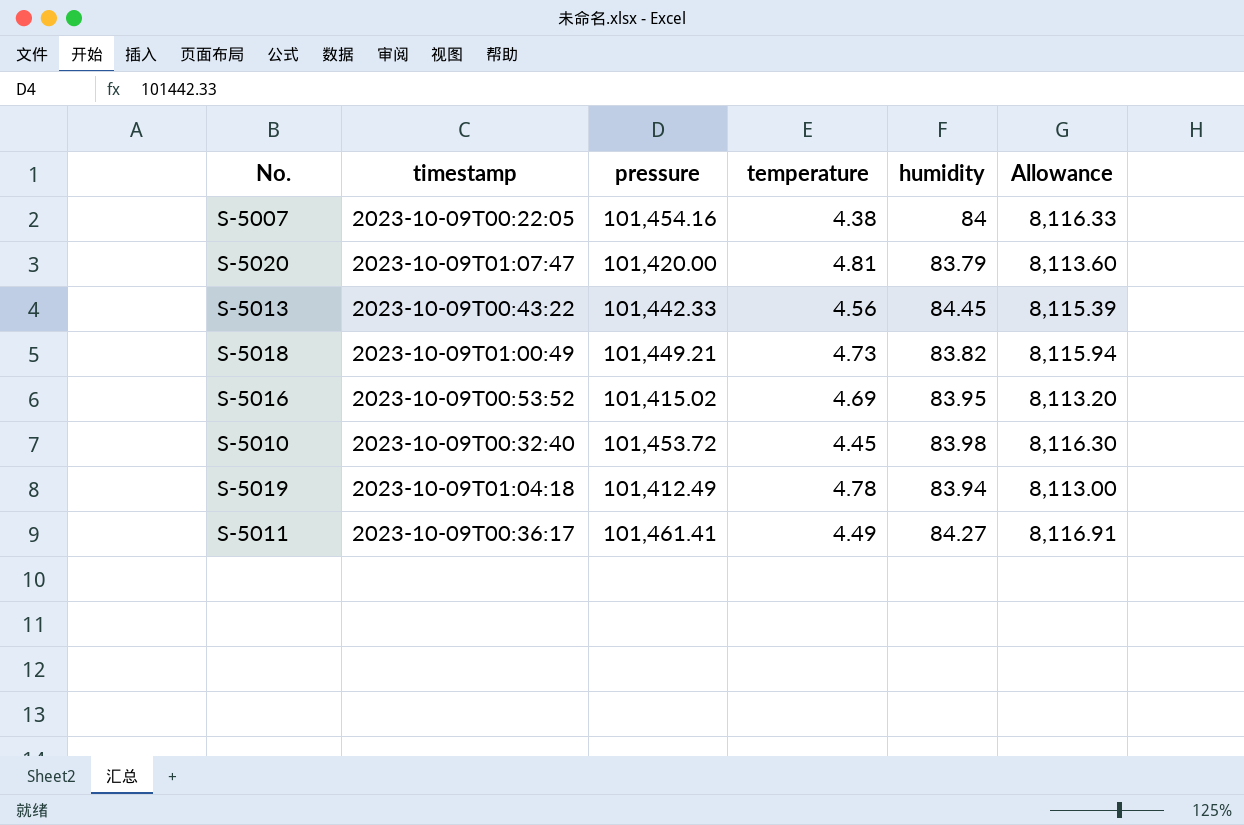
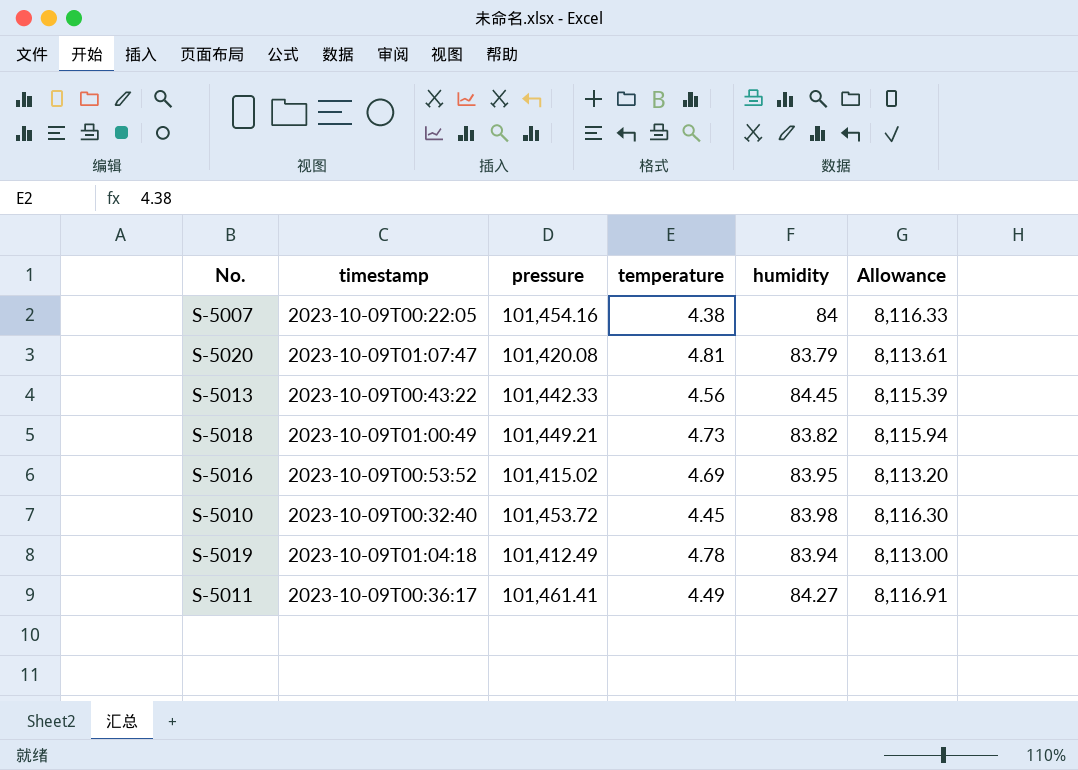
S-5020 | pressure: 101,420.00 -> 101,420.08
S-5020 | Allowance: 8,113.60 -> 8,113.61

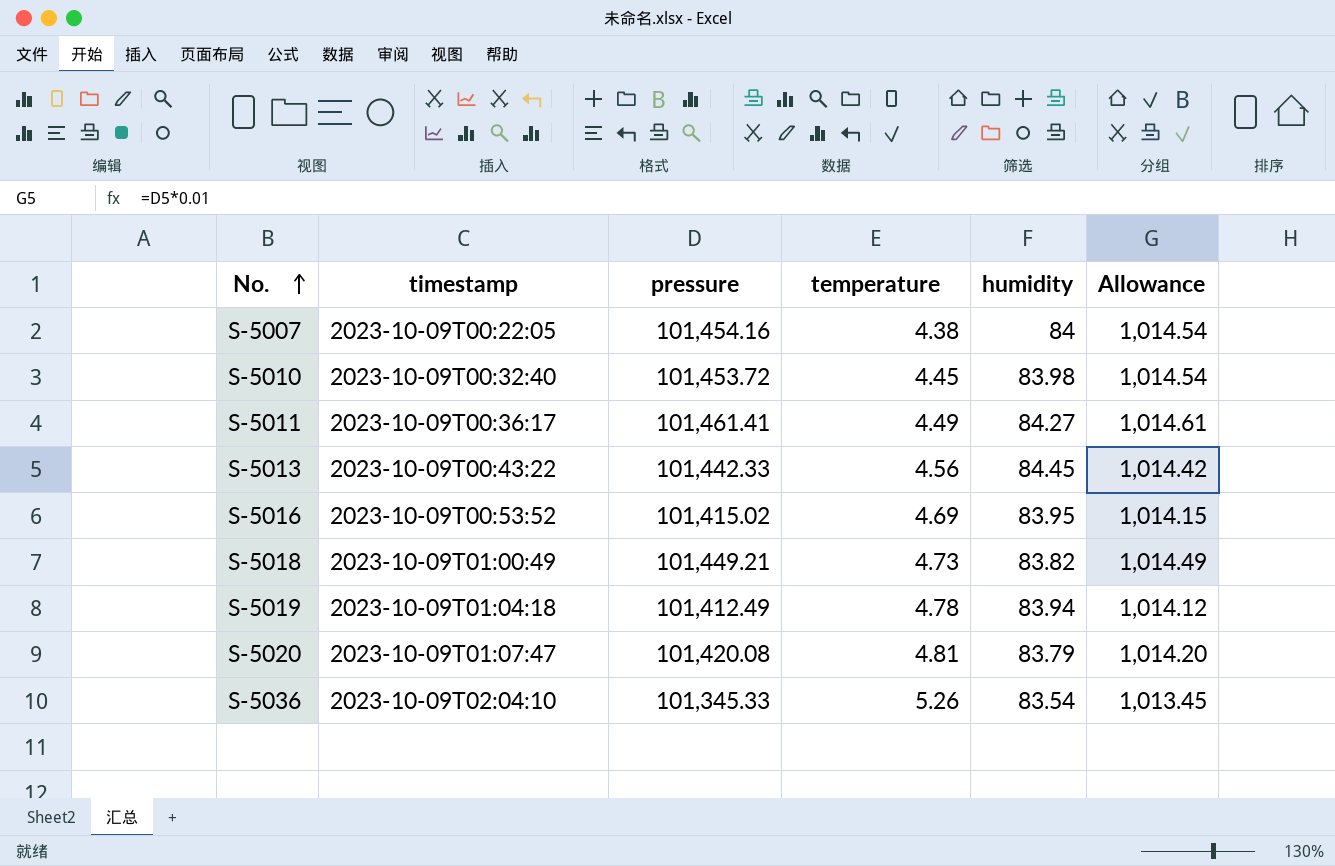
row order: none -> No. ascending
column Allowance | formula: [pressure] * 0.08 -> [pressure] * 0.01
row S-5036: none -> 2023-10-09T02:04:10 | 101,345.33 | 5.26 | 83.54 | 1,013.45

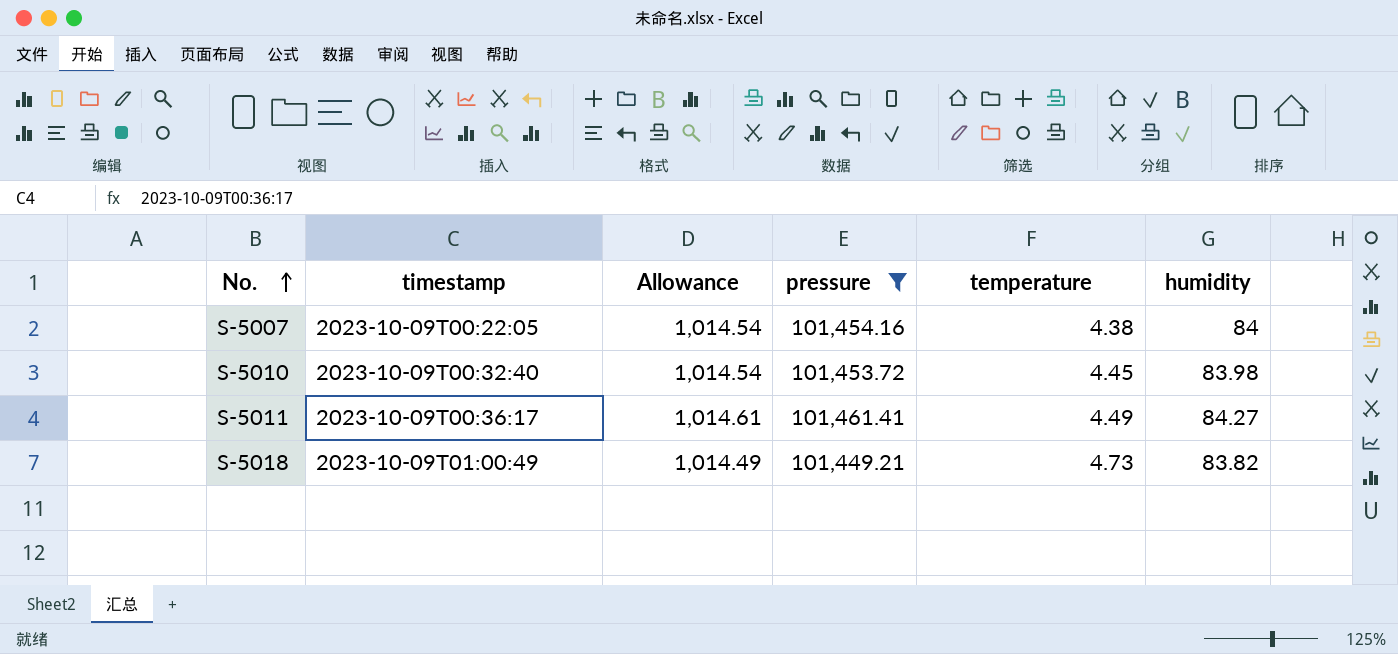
filter: none -> pressure >= 101,449.21
column Allowance | position: 6 -> 3

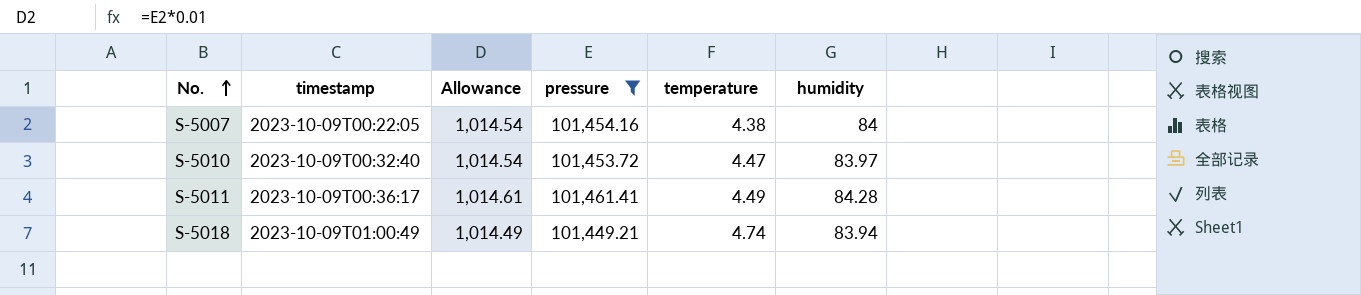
S-5010 | temperature: 4.45 -> 4.47
S-5010 | humidity: 83.98 -> 83.97
S-5011 | humidity: 84.27 -> 84.28
S-5018 | temperature: 4.73 -> 4.74
S-5018 | humidity: 83.82 -> 83.94

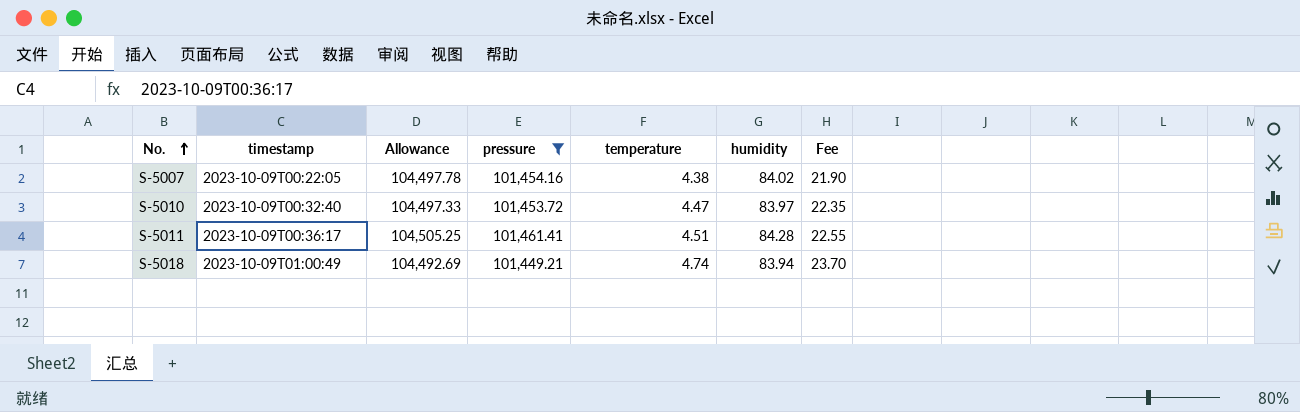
column Allowance | formula: [pressure] * 0.01 -> [pressure] * 1.03
column Fee | formula: none -> [temperature] * 5
S-5007 | humidity: 84 -> 84.02
S-5011 | temperature: 4.49 -> 4.51

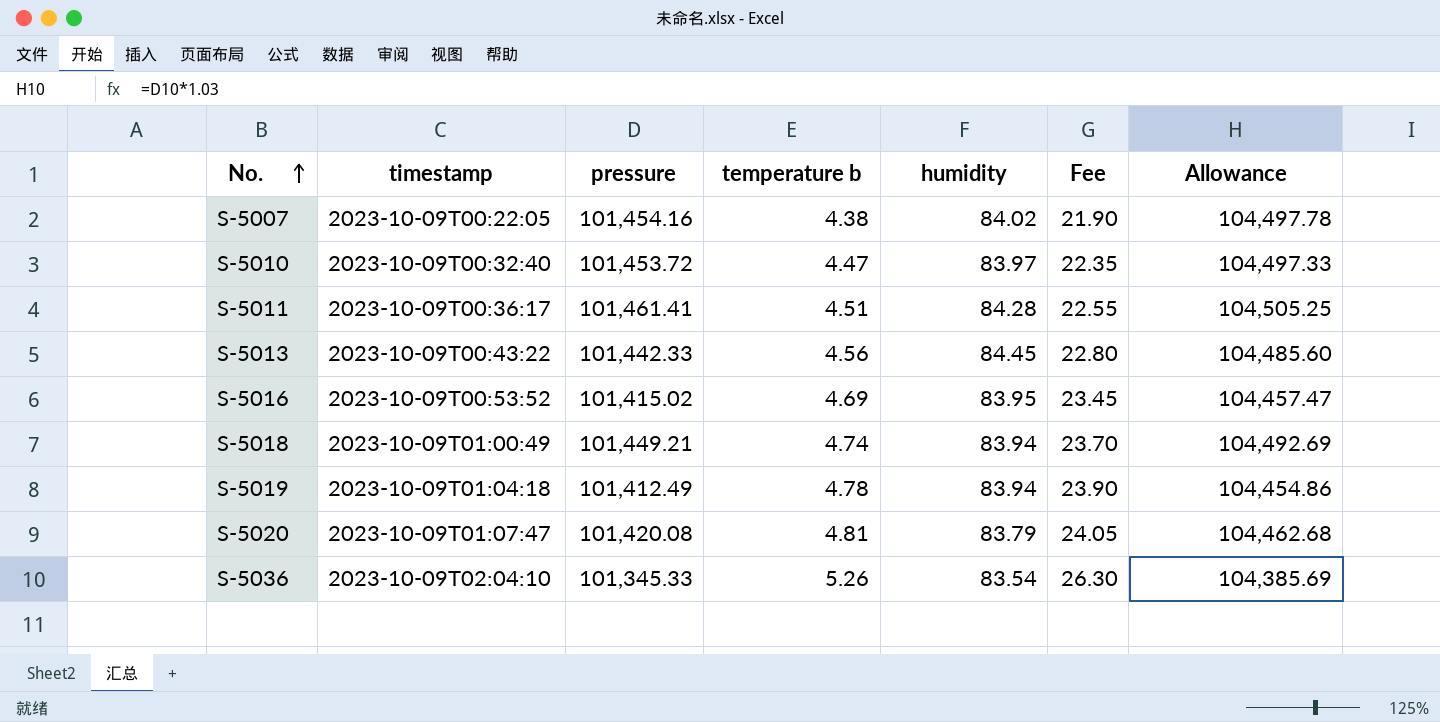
filter: pressure >= 101,449.21 -> none
column name: temperature -> temperature b
column Allowance | position: 3 -> 7

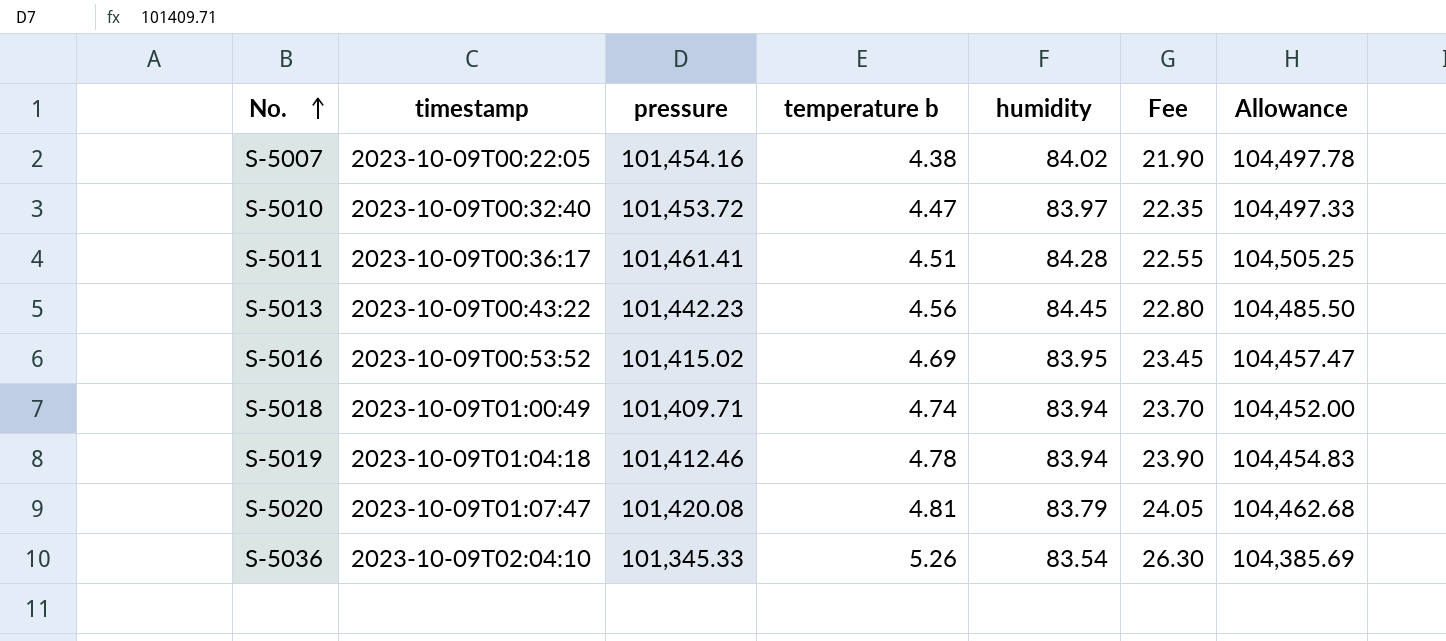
S-5013 | pressure: 101,442.33 -> 101,442.23
S-5013 | Allowance: 104,485.60 -> 104,485.50
S-5018 | pressure: 101,449.21 -> 101,409.71
S-5018 | Allowance: 104,492.69 -> 104,452.00
S-5019 | pressure: 101,412.49 -> 101,412.46
S-5019 | Allowance: 104,454.86 -> 104,454.83

